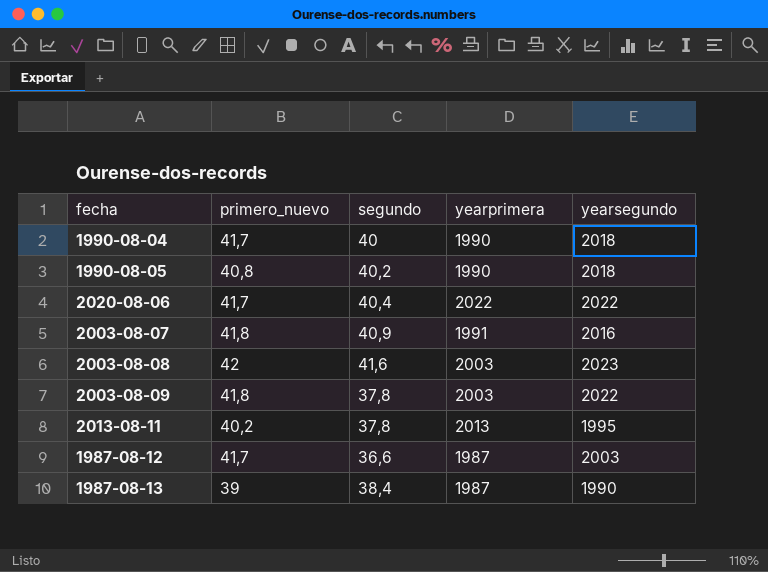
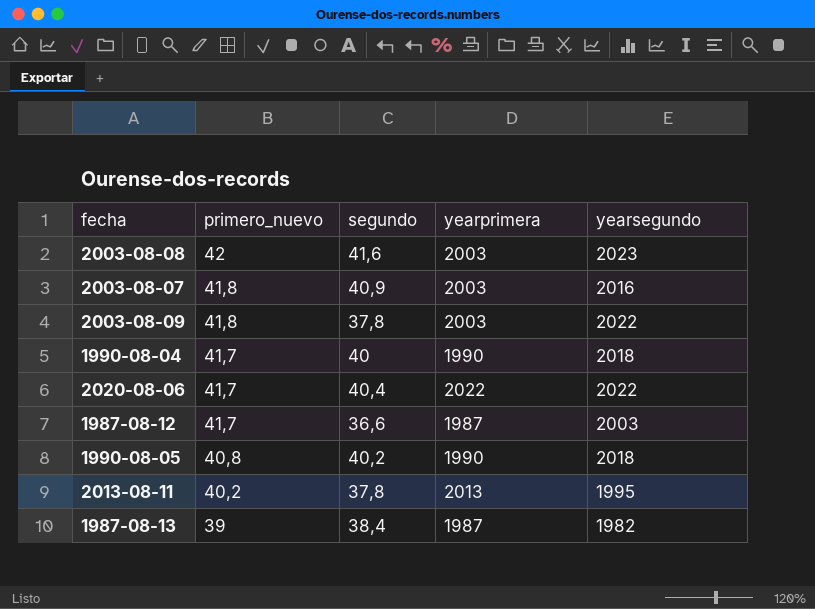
row order: none -> primero_nuevo descending
2003-08-07 | yearprimera: 1991 -> 2003
1987-08-13 | yearsegundo: 1990 -> 1982

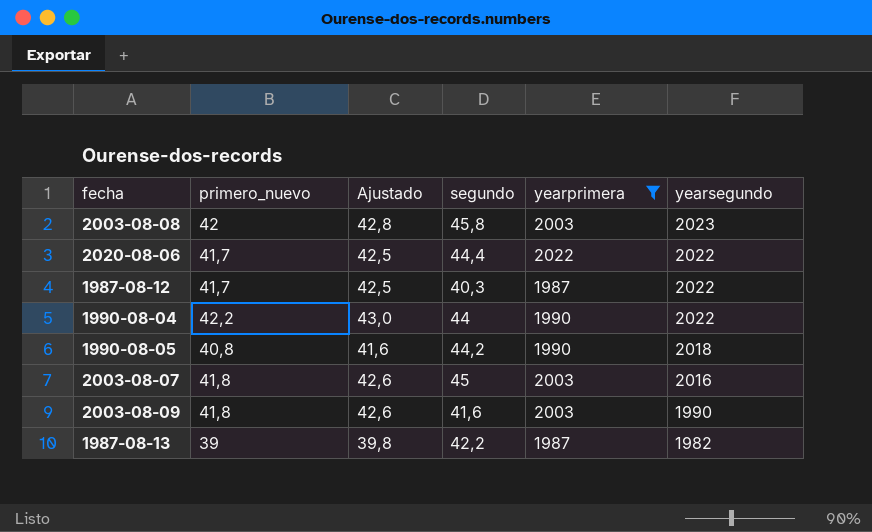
filter: none -> yearprimera != 2013
row order: primero_nuevo descending -> yearsegundo descending
column Ajustado | formula: none -> [primero_nuevo] * 1,02
2003-08-08 | segundo: 41,6 -> 45,8
2020-08-06 | segundo: 40,4 -> 44,4
1987-08-12 | segundo: 36,6 -> 40,3
1987-08-12 | yearsegundo: 2003 -> 2022
1990-08-04 | primero_nuevo: 41,7 -> 42,2
1990-08-04 | segundo: 40 -> 44
1990-08-04 | yearsegundo: 2018 -> 2022
1990-08-05 | segundo: 40,2 -> 44,2
2003-08-07 | segundo: 40,9 -> 45
2003-08-09 | segundo: 37,8 -> 41,6
2003-08-09 | yearsegundo: 2022 -> 1990
1987-08-13 | segundo: 38,4 -> 42,2

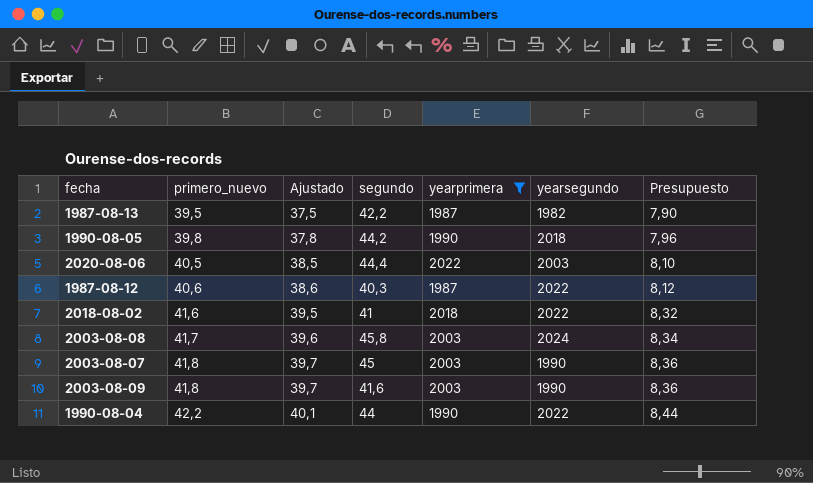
row order: yearsegundo descending -> primero_nuevo ascending
column Ajustado | formula: [primero_nuevo] * 1,02 -> [primero_nuevo] * 0,95
column Presupuesto | formula: none -> [primero_nuevo] * 0,2
1987-08-13 | primero_nuevo: 39 -> 39,5
1990-08-05 | primero_nuevo: 40,8 -> 39,8
2020-08-06 | primero_nuevo: 41,7 -> 40,5
2020-08-06 | yearsegundo: 2022 -> 2003
1987-08-12 | primero_nuevo: 41,7 -> 40,6
row 2018-08-02: none -> 41,6 | 39,5 | 41 | 2018 | 2022 | 8,32
2003-08-08 | primero_nuevo: 42 -> 41,7
2003-08-08 | yearsegundo: 2023 -> 2024
2003-08-07 | yearsegundo: 2016 -> 1990

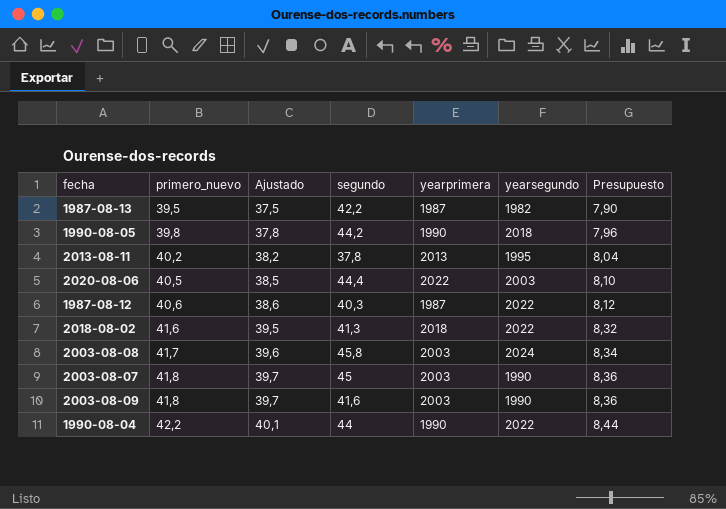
filter: yearprimera != 2013 -> none
2018-08-02 | segundo: 41 -> 41,3

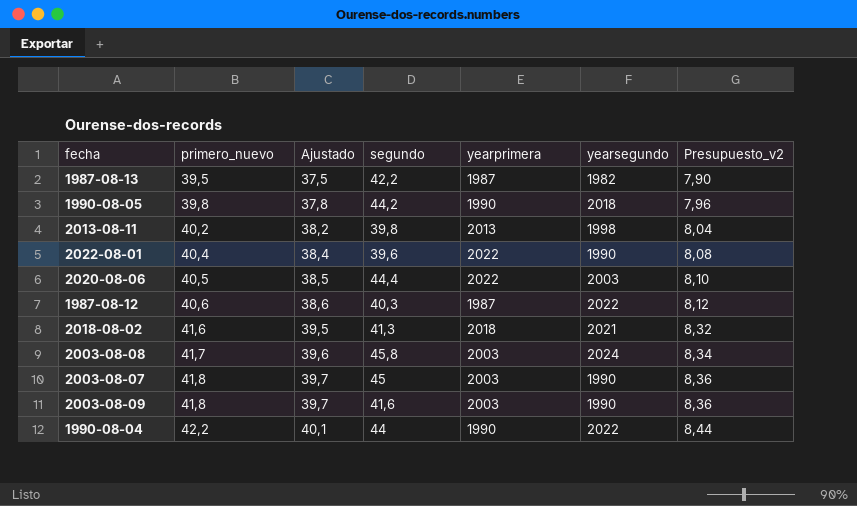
column name: Presupuesto -> Presupuesto_v2
2013-08-11 | segundo: 37,8 -> 39,8
2013-08-11 | yearsegundo: 1995 -> 1998
row 2022-08-01: none -> 40,4 | 38,4 | 39,6 | 2022 | 1990 | 8,08
2018-08-02 | yearsegundo: 2022 -> 2021

